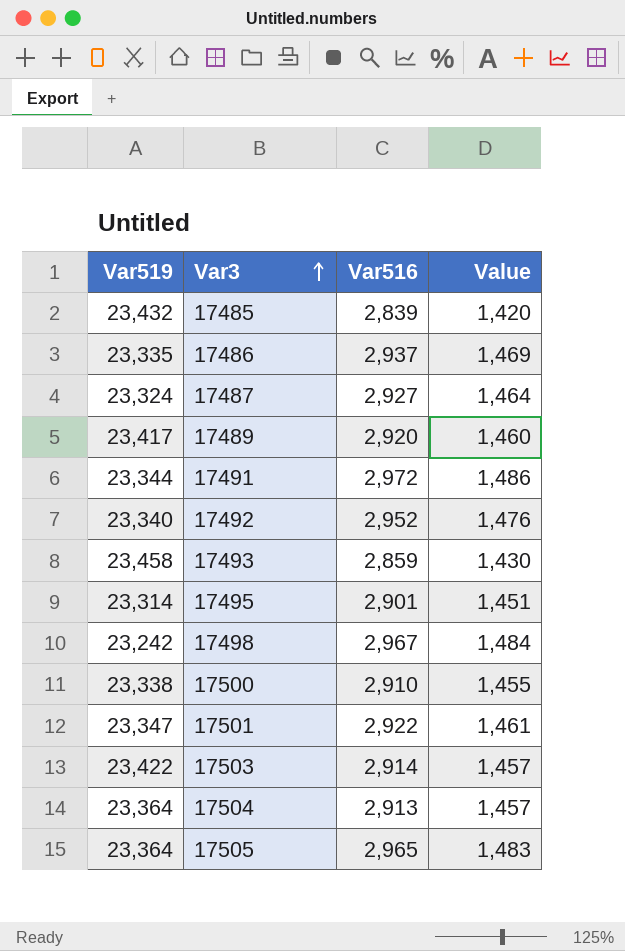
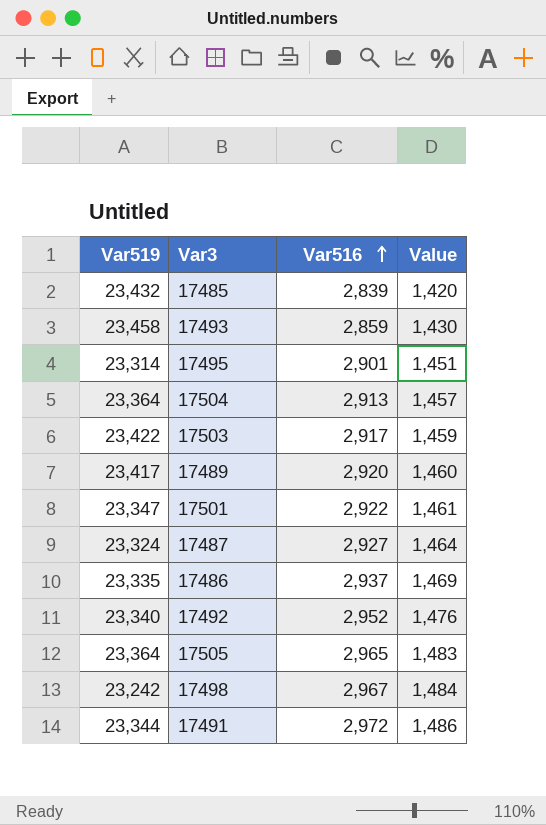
row order: Var3 ascending -> Var516 ascending
row 17500: 23,338 | 2,910 | 1,455 -> none
17503 | Var516: 2,914 -> 2,917
17503 | Value: 1,457 -> 1,459

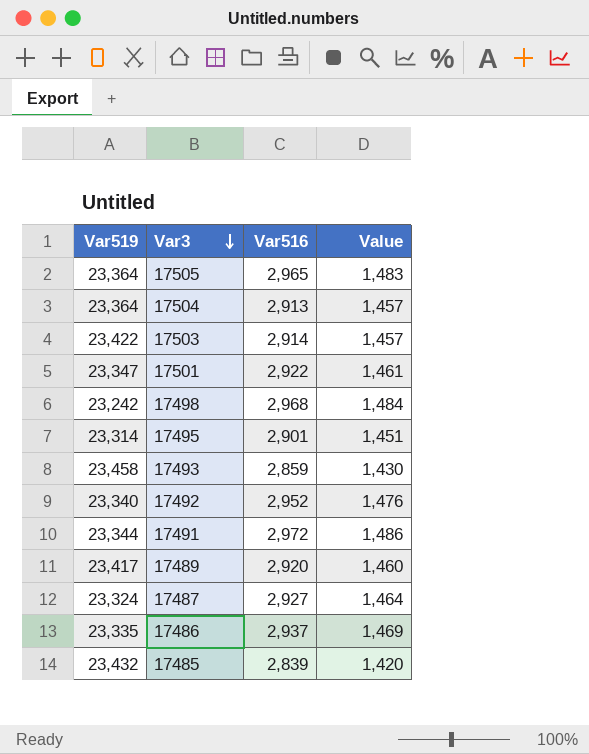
row order: Var516 ascending -> Var3 descending
17503 | Var516: 2,917 -> 2,914
17503 | Value: 1,459 -> 1,457
17498 | Var516: 2,967 -> 2,968

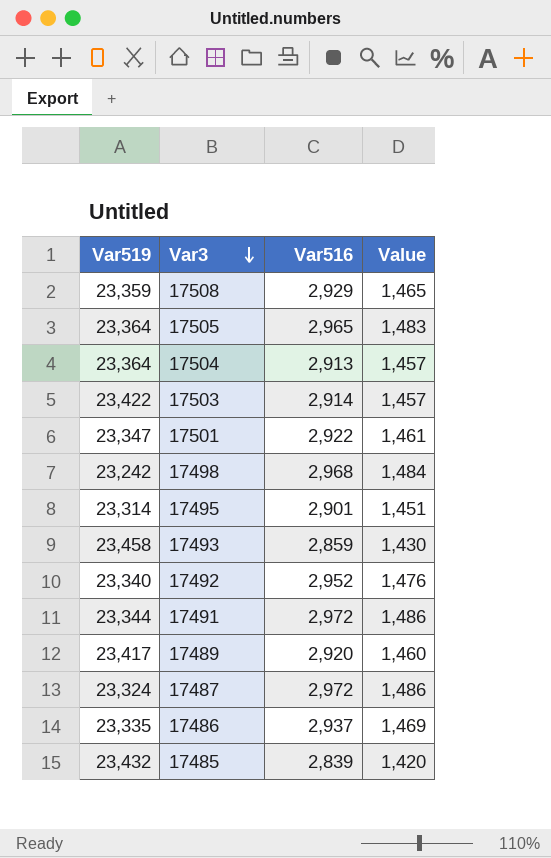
row 17508: none -> 23,359 | 2,929 | 1,465
17487 | Var516: 2,927 -> 2,972
17487 | Value: 1,464 -> 1,486

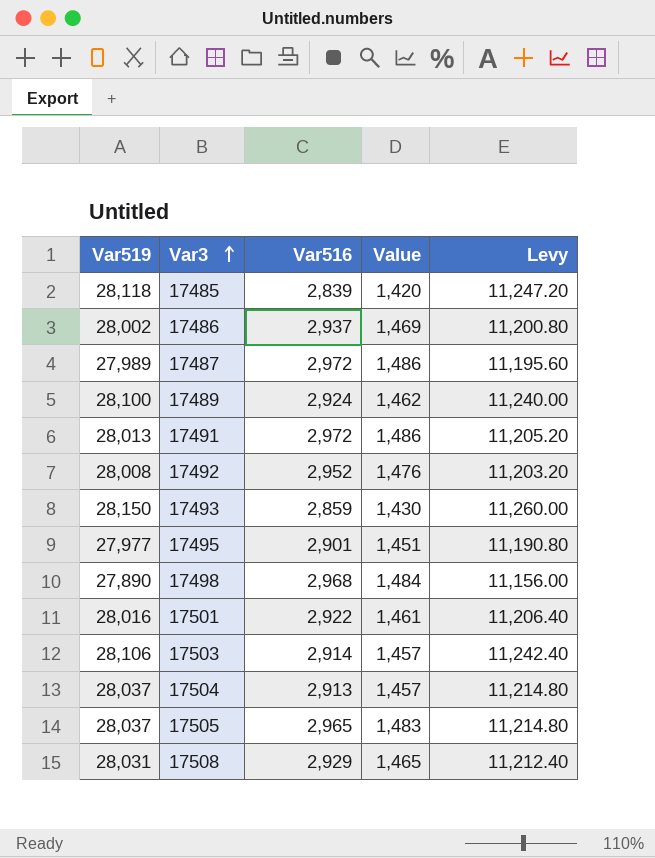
row order: Var3 descending -> Var3 ascending
column Levy | formula: none -> [Var519] * 0.4
17485 | Var519: 23,432 -> 28,118
17486 | Var519: 23,335 -> 28,002
17487 | Var519: 23,324 -> 27,989
17489 | Var519: 23,417 -> 28,100
17489 | Var516: 2,920 -> 2,924
17489 | Value: 1,460 -> 1,462
17491 | Var519: 23,344 -> 28,013
17492 | Var519: 23,340 -> 28,008
17493 | Var519: 23,458 -> 28,150
17495 | Var519: 23,314 -> 27,977
17498 | Var519: 23,242 -> 27,890
17501 | Var519: 23,347 -> 28,016
17503 | Var519: 23,422 -> 28,106
17504 | Var519: 23,364 -> 28,037
17505 | Var519: 23,364 -> 28,037
17508 | Var519: 23,359 -> 28,031

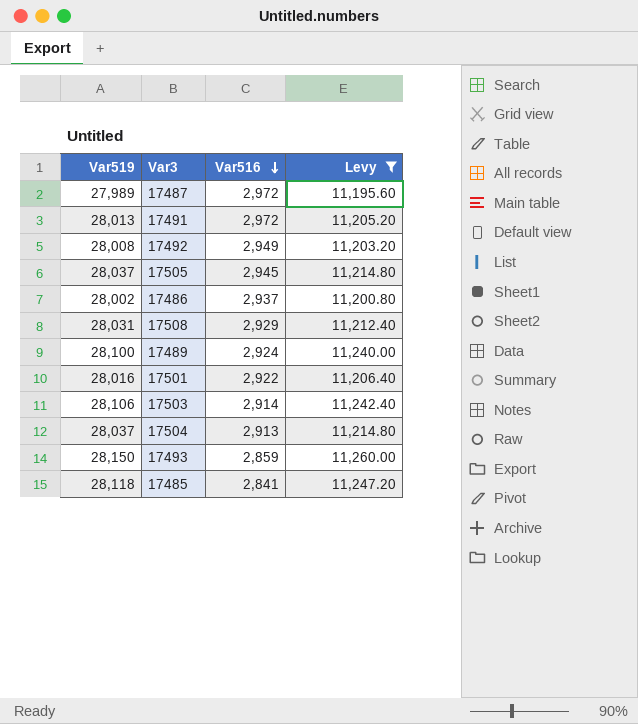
filter: none -> Levy >= 11,195.60
row order: Var3 ascending -> Var516 descending
column Value | formula: [Var516] * 0.5 -> none
17492 | Var516: 2,952 -> 2,949
17505 | Var516: 2,965 -> 2,945
17485 | Var516: 2,839 -> 2,841

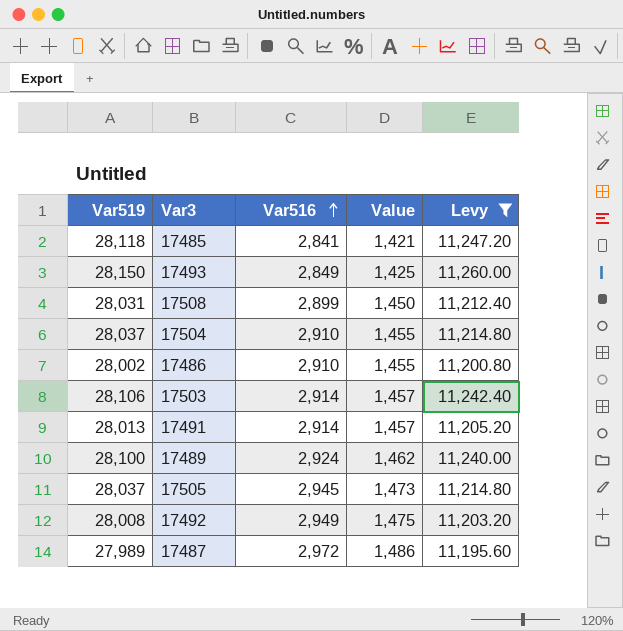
row order: Var516 descending -> Var516 ascending
column Value | formula: none -> [Var516] * 0.5
row 17501: 28,016 | 2,922 | 11,206.40 -> none
17493 | Var516: 2,859 -> 2,849
17508 | Var516: 2,929 -> 2,899
17504 | Var516: 2,913 -> 2,910
17486 | Var516: 2,937 -> 2,910
17491 | Var516: 2,972 -> 2,914

